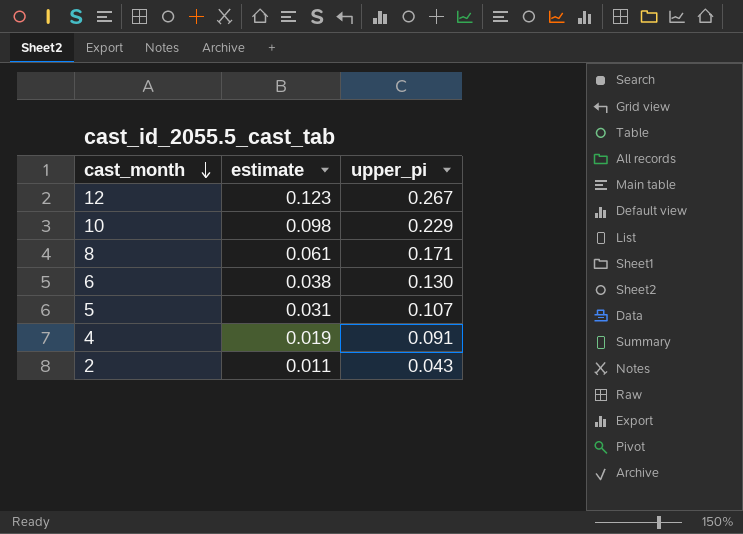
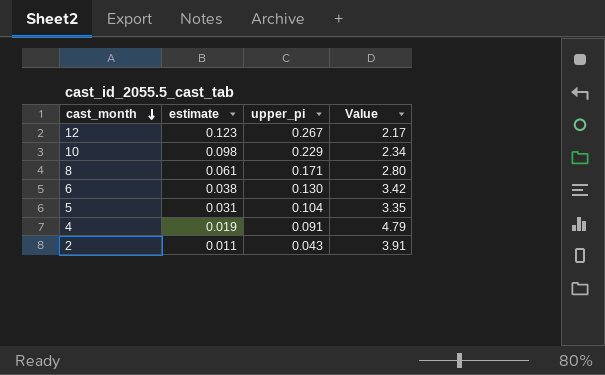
column Value | formula: none -> [upper_pi] / [estimate]
5 | upper_pi: 0.107 -> 0.104

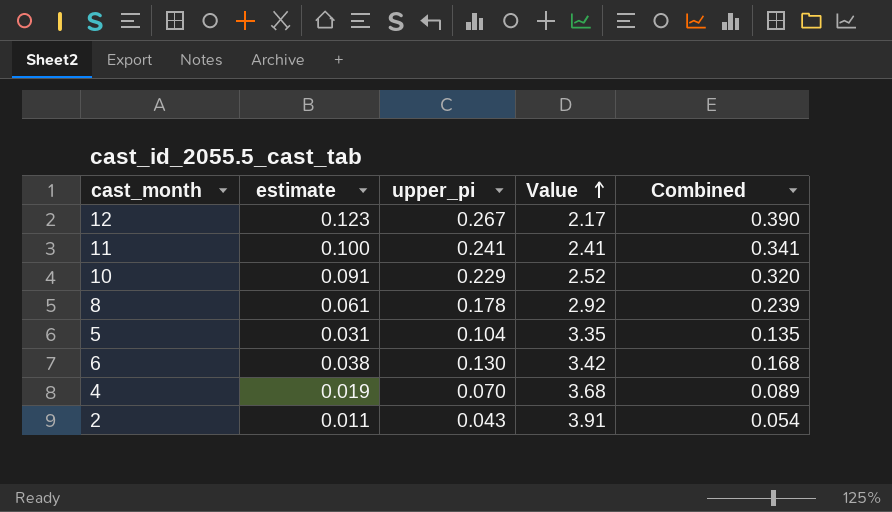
row order: cast_month descending -> Value ascending
column Combined | formula: none -> [estimate] + [upper_pi]
row 11: none -> 0.100 | 0.241 | 2.41 | 0.341
10 | estimate: 0.098 -> 0.091
10 | Value: 2.34 -> 2.52
8 | upper_pi: 0.171 -> 0.178
8 | Value: 2.80 -> 2.92
4 | upper_pi: 0.091 -> 0.070
4 | Value: 4.79 -> 3.68

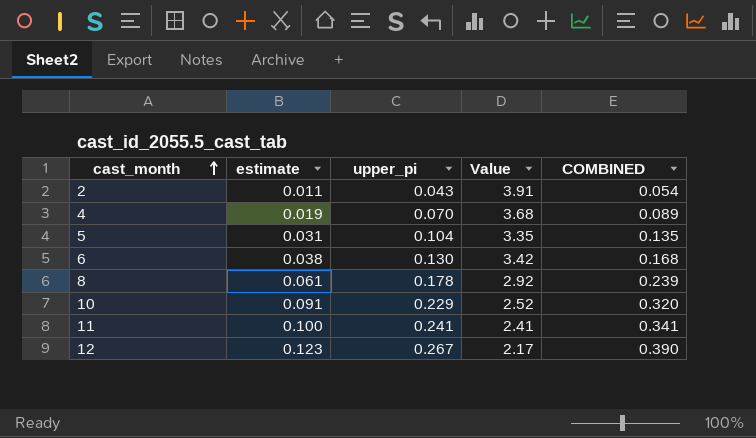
row order: Value ascending -> cast_month ascending
column name: Combined -> COMBINED

